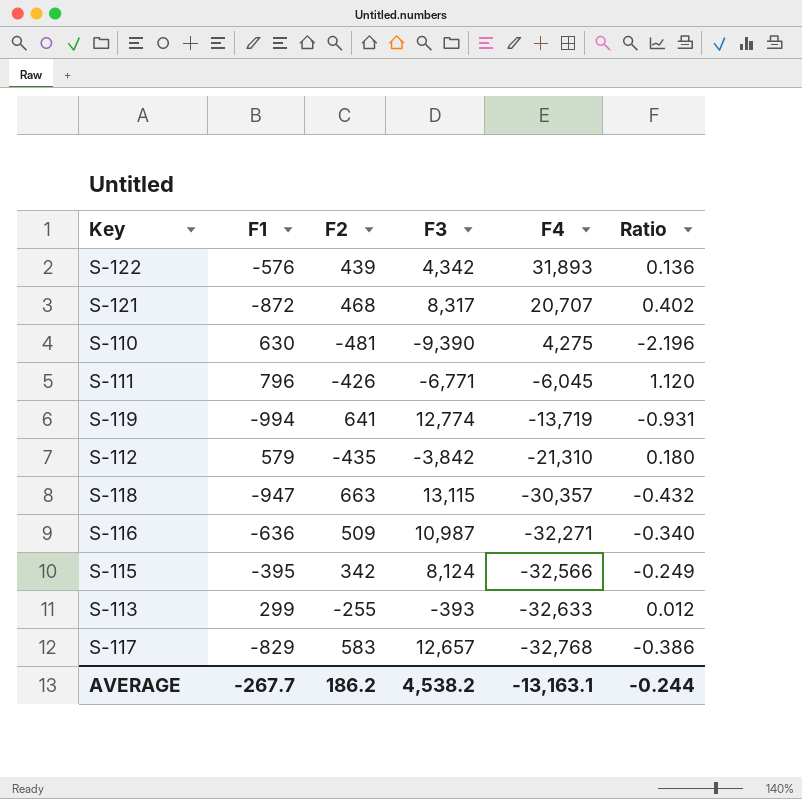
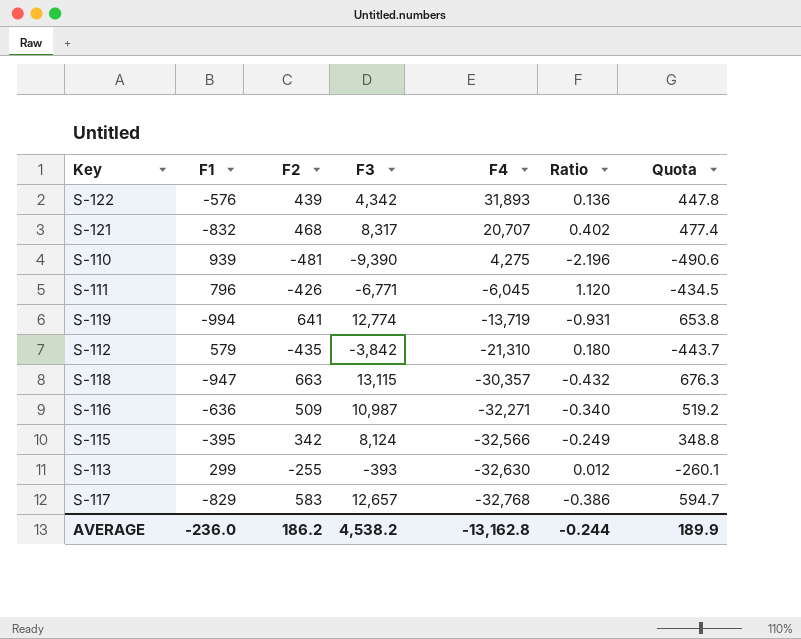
column Quota | formula: none -> [F2] * 1.02
S-121 | F1: -872 -> -832
S-110 | F1: 630 -> 939
S-113 | F4: -32,633 -> -32,630
AVERAGE | F1: -267.7 -> -236.0
AVERAGE | F4: -13,163.1 -> -13,162.8

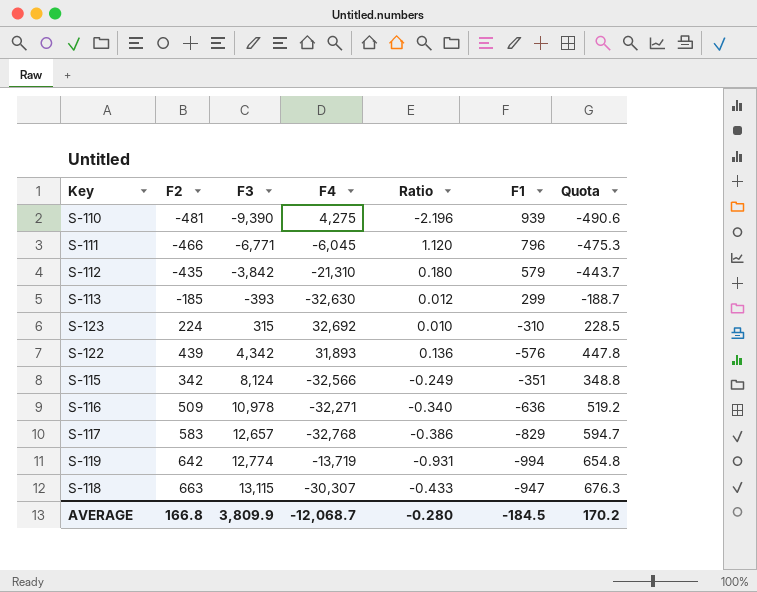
row order: F4 descending -> F3 ascending
column F1 | position: 2 -> 6
row S-121: -832 | 468 | 8,317 | 20,707 | 0.402 | 477.4 -> none
S-111 | F2: -426 -> -466
S-111 | Quota: -434.5 -> -475.3
S-113 | F2: -255 -> -185
S-113 | Quota: -260.1 -> -188.7
row S-123: none -> 224 | 315 | 32,692 | 0.010 | -310 | 228.5
S-115 | F1: -395 -> -351
S-116 | F3: 10,987 -> 10,978
S-119 | F2: 641 -> 642
S-119 | Quota: 653.8 -> 654.8
S-118 | F4: -30,357 -> -30,307
S-118 | Ratio: -0.432 -> -0.433
AVERAGE | F2: 186.2 -> 166.8
AVERAGE | F3: 4,538.2 -> 3,809.9
AVERAGE | F4: -13,162.8 -> -12,068.7
AVERAGE | Ratio: -0.244 -> -0.280
AVERAGE | F1: -236.0 -> -184.5
AVERAGE | Quota: 189.9 -> 170.2

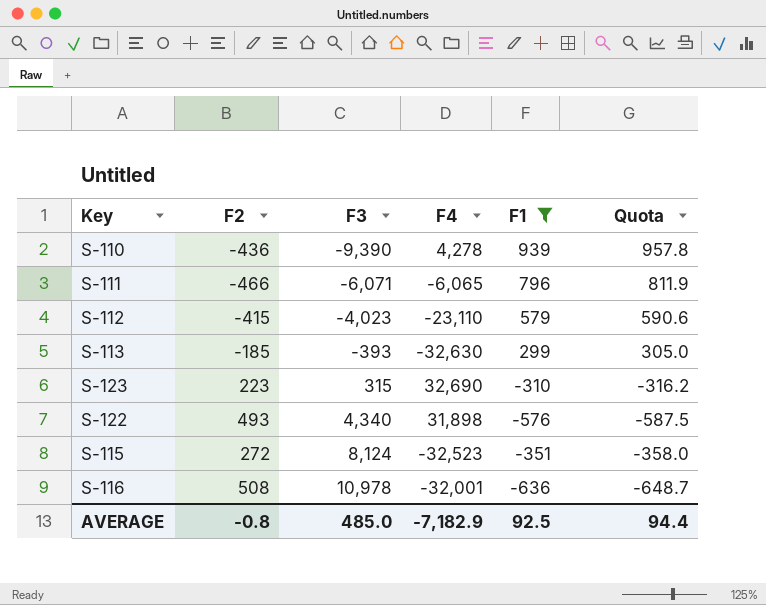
filter: none -> F1 >= -636
column Ratio | formula: [F3] / [F4] -> none
column Quota | formula: [F2] * 1.02 -> [F1] * 1.02
S-110 | F2: -481 -> -436
S-110 | F4: 4,275 -> 4,278
S-111 | F3: -6,771 -> -6,071
S-111 | F4: -6,045 -> -6,065
S-112 | F2: -435 -> -415
S-112 | F3: -3,842 -> -4,023
S-112 | F4: -21,310 -> -23,110
S-123 | F2: 224 -> 223
S-123 | F4: 32,692 -> 32,690
S-122 | F2: 439 -> 493
S-122 | F3: 4,342 -> 4,340
S-122 | F4: 31,893 -> 31,898
S-115 | F2: 342 -> 272
S-115 | F4: -32,566 -> -32,523
S-116 | F2: 509 -> 508
S-116 | F4: -32,271 -> -32,001
AVERAGE | F2: 166.8 -> -0.8
AVERAGE | F3: 3,809.9 -> 485.0
AVERAGE | F4: -12,068.7 -> -7,182.9
AVERAGE | F1: -184.5 -> 92.5
AVERAGE | Quota: 170.2 -> 94.4

